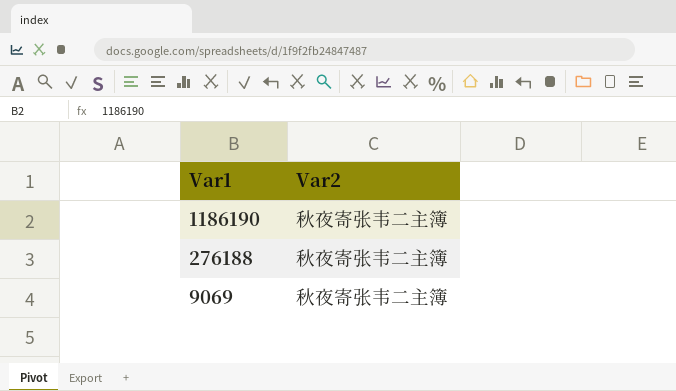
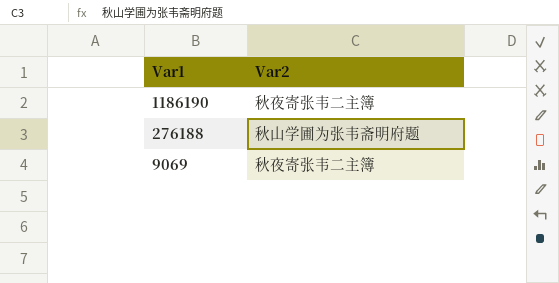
276188 | Var2: 秋夜寄张韦二主簿 -> 秋山学圃为张韦斋明府题

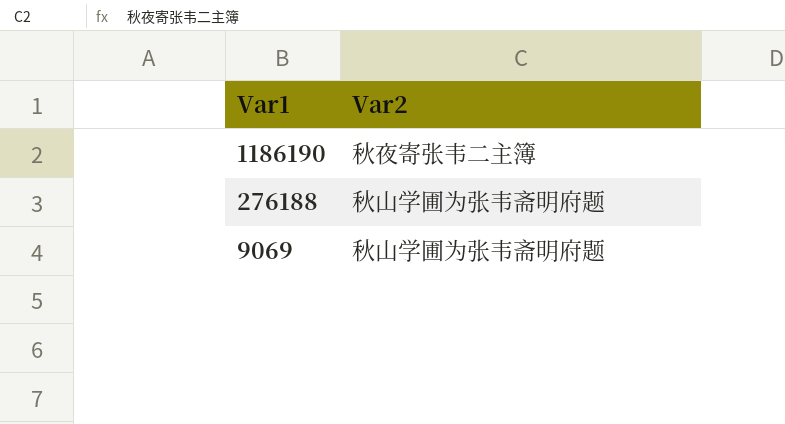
9069 | Var2: 秋夜寄张韦二主簿 -> 秋山学圃为张韦斋明府题

